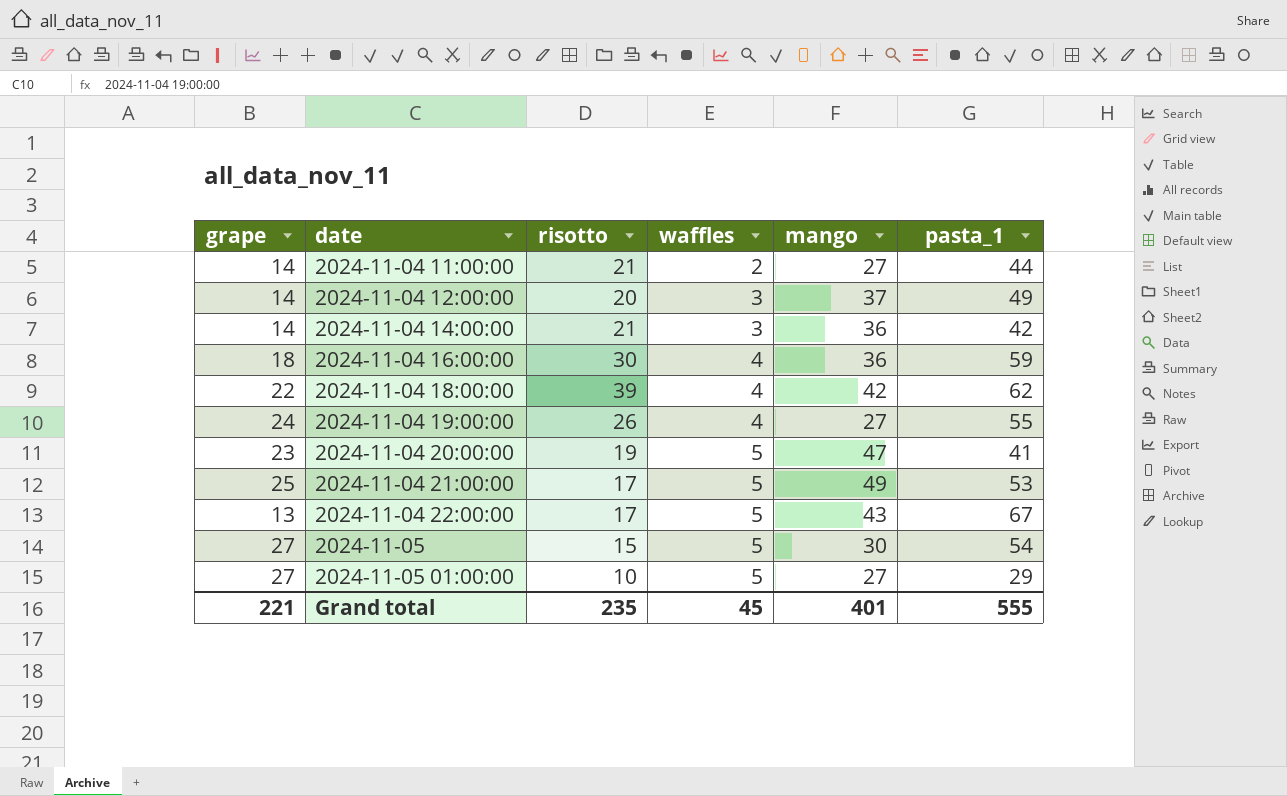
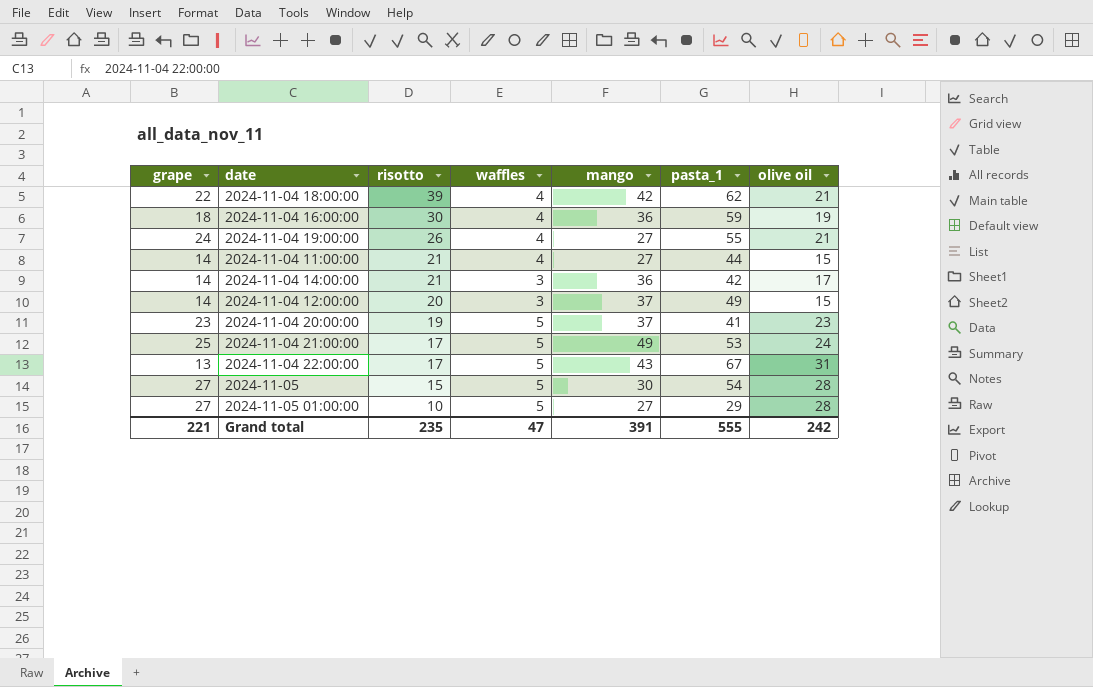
row order: date ascending -> risotto descending
column olive oil | position: none -> 7
2024-11-04 11:00:00 | waffles: 2 -> 4
2024-11-04 20:00:00 | mango: 47 -> 37
Grand total | waffles: 45 -> 47
Grand total | mango: 401 -> 391

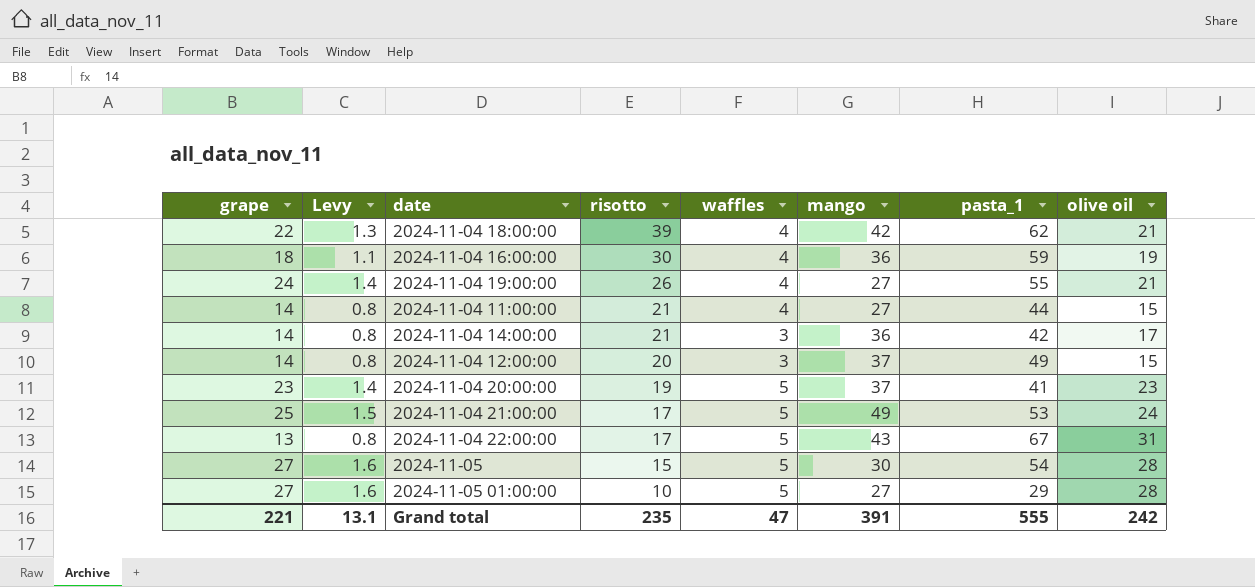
column Levy | formula: none -> [grape] * 0.06

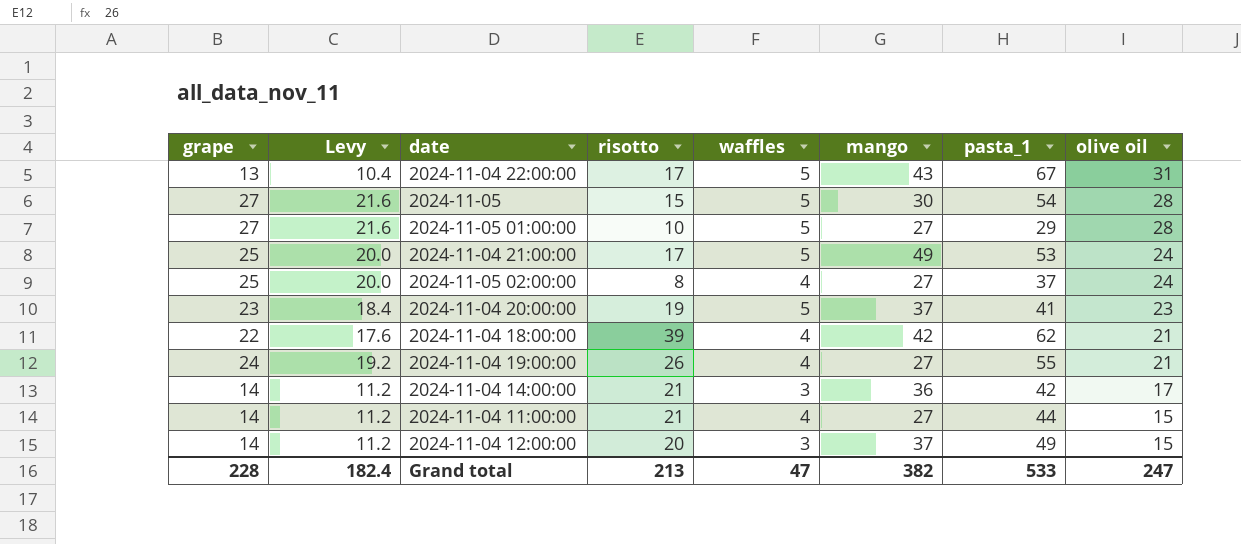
row order: risotto descending -> olive oil descending
column Levy | formula: [grape] * 0.06 -> [grape] * 0.8
row 2024-11-04 16:00:00: 18 | 1.1 | 30 | 4 | 36 | 59 | 19 -> none
row 2024-11-05 02:00:00: none -> 25 | 20.0 | 8 | 4 | 27 | 37 | 24
Grand total | grape: 221 -> 228
Grand total | Levy: 13.1 -> 182.4
Grand total | risotto: 235 -> 213
Grand total | mango: 391 -> 382
Grand total | pasta_1: 555 -> 533
Grand total | olive oil: 242 -> 247

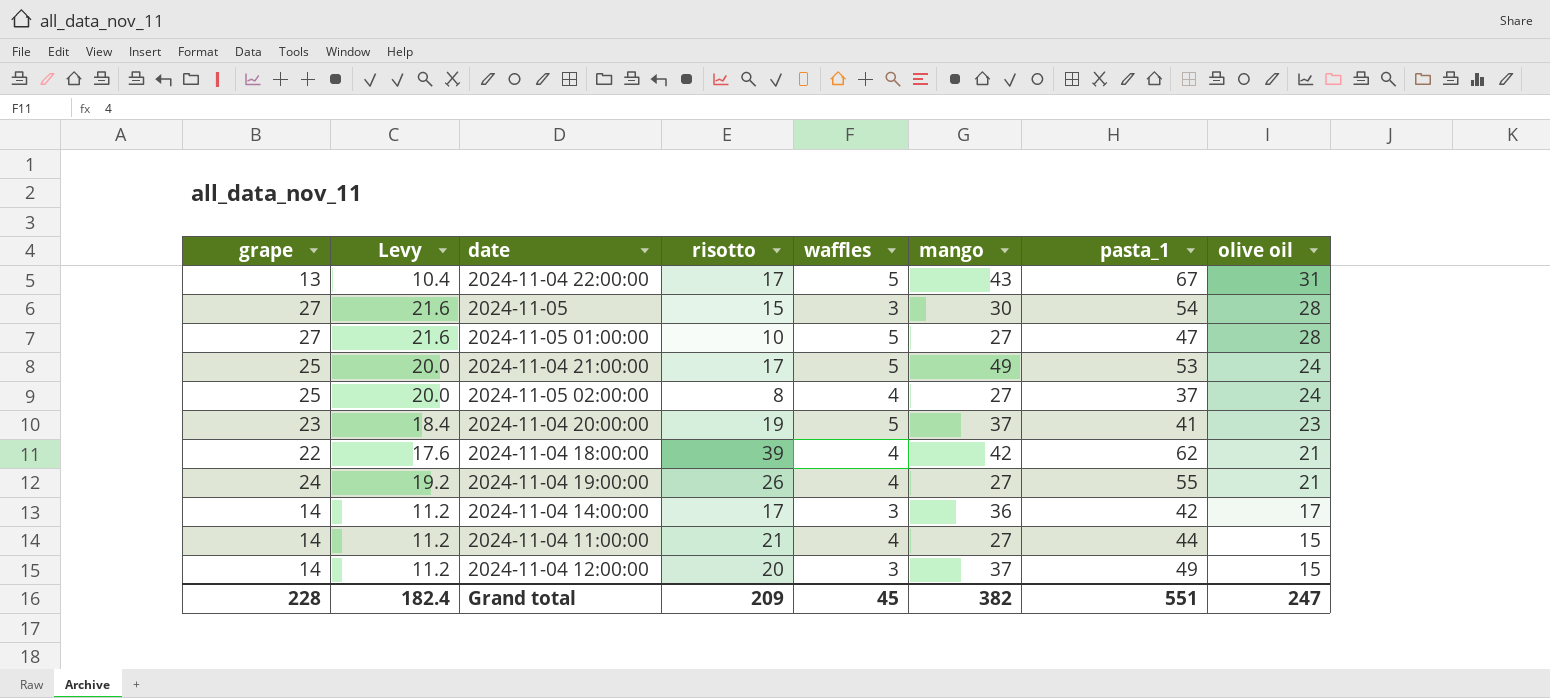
2024-11-05 | waffles: 5 -> 3
2024-11-05 01:00:00 | pasta_1: 29 -> 47
2024-11-04 14:00:00 | risotto: 21 -> 17
Grand total | risotto: 213 -> 209
Grand total | waffles: 47 -> 45
Grand total | pasta_1: 533 -> 551

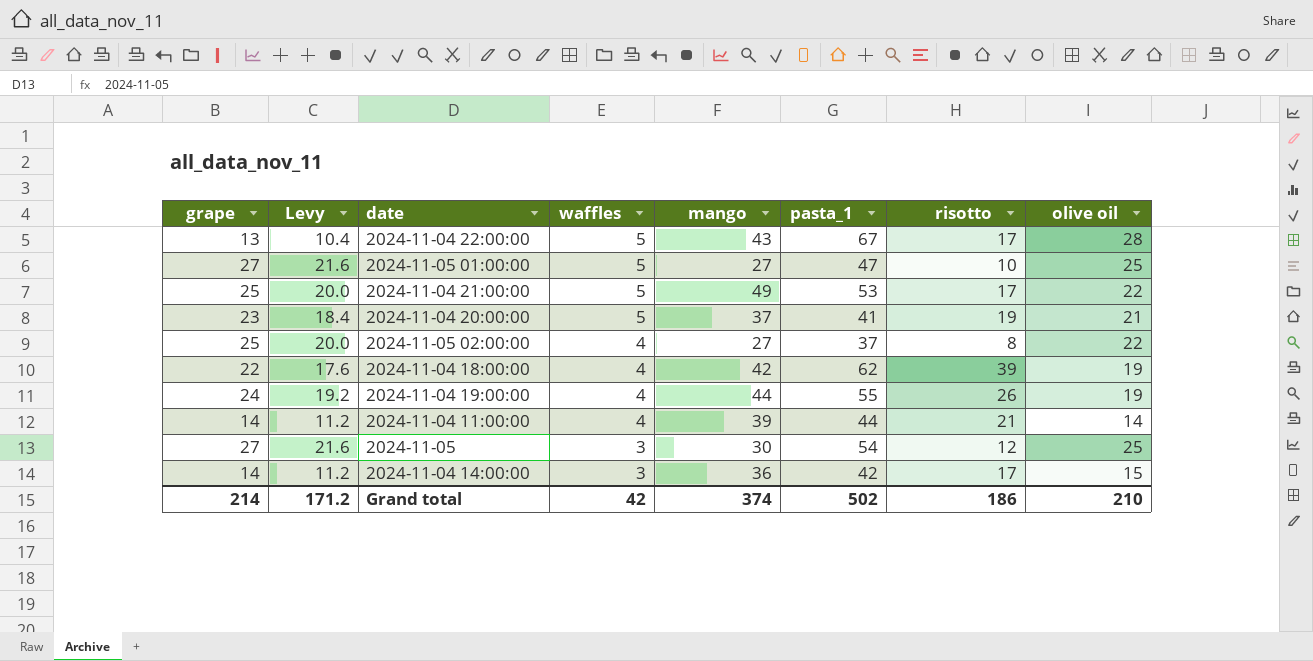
row order: olive oil descending -> waffles descending
column risotto | position: 4 -> 7
row 2024-11-04 12:00:00: 14 | 11.2 | 20 | 3 | 37 | 49 | 15 -> none
2024-11-04 22:00:00 | olive oil: 31 -> 28
2024-11-05 01:00:00 | olive oil: 28 -> 25
2024-11-04 21:00:00 | olive oil: 24 -> 22
2024-11-04 20:00:00 | olive oil: 23 -> 21
2024-11-05 02:00:00 | olive oil: 24 -> 22
2024-11-04 18:00:00 | olive oil: 21 -> 19
2024-11-04 19:00:00 | mango: 27 -> 44
2024-11-04 19:00:00 | olive oil: 21 -> 19
2024-11-04 11:00:00 | mango: 27 -> 39
2024-11-04 11:00:00 | olive oil: 15 -> 14
2024-11-05 | risotto: 15 -> 12
2024-11-05 | olive oil: 28 -> 25
2024-11-04 14:00:00 | olive oil: 17 -> 15
Grand total | grape: 228 -> 214
Grand total | Levy: 182.4 -> 171.2
Grand total | waffles: 45 -> 42
Grand total | mango: 382 -> 374
Grand total | pasta_1: 551 -> 502
Grand total | risotto: 209 -> 186
Grand total | olive oil: 247 -> 210

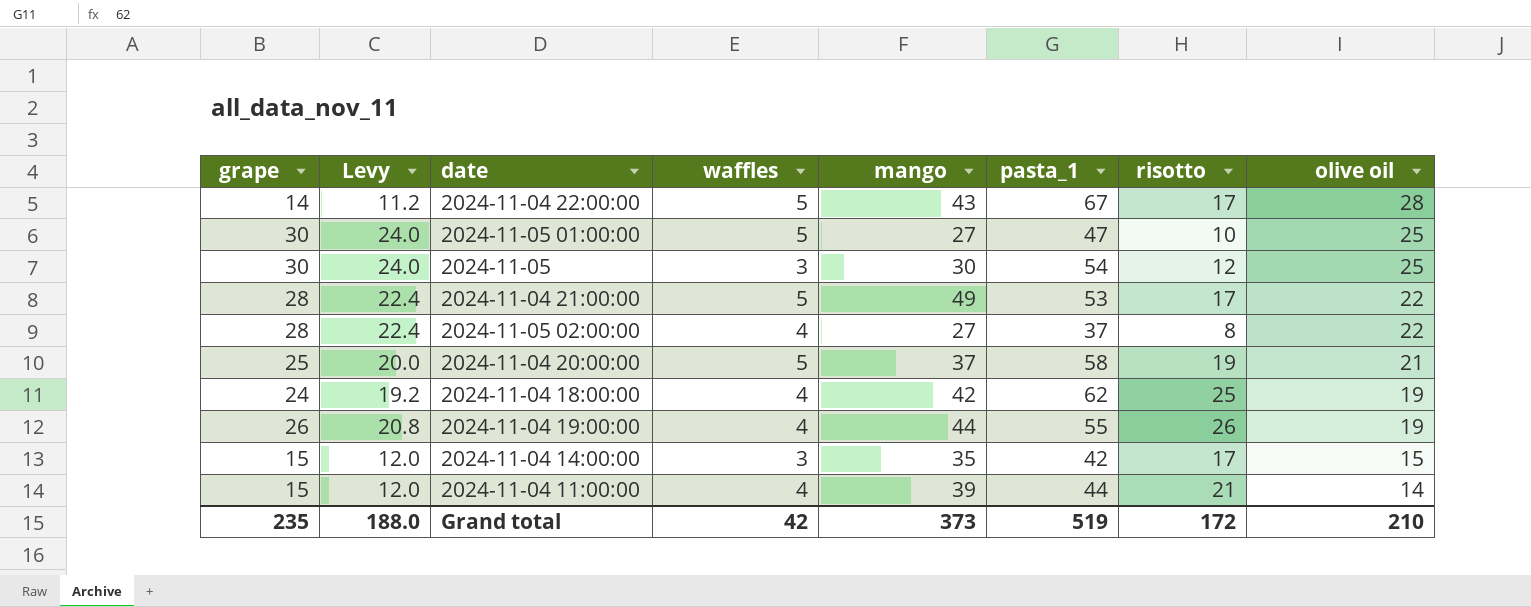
row order: waffles descending -> olive oil descending
2024-11-04 22:00:00 | grape: 13 -> 14
2024-11-04 22:00:00 | Levy: 10.4 -> 11.2
2024-11-05 01:00:00 | grape: 27 -> 30
2024-11-05 01:00:00 | Levy: 21.6 -> 24.0
2024-11-05 | grape: 27 -> 30
2024-11-05 | Levy: 21.6 -> 24.0
2024-11-04 21:00:00 | grape: 25 -> 28
2024-11-04 21:00:00 | Levy: 20.0 -> 22.4
2024-11-05 02:00:00 | grape: 25 -> 28
2024-11-05 02:00:00 | Levy: 20.0 -> 22.4
2024-11-04 20:00:00 | grape: 23 -> 25
2024-11-04 20:00:00 | Levy: 18.4 -> 20.0
2024-11-04 20:00:00 | pasta_1: 41 -> 58
2024-11-04 18:00:00 | grape: 22 -> 24
2024-11-04 18:00:00 | Levy: 17.6 -> 19.2
2024-11-04 18:00:00 | risotto: 39 -> 25
2024-11-04 19:00:00 | grape: 24 -> 26
2024-11-04 19:00:00 | Levy: 19.2 -> 20.8
2024-11-04 14:00:00 | grape: 14 -> 15
2024-11-04 14:00:00 | Levy: 11.2 -> 12.0
2024-11-04 14:00:00 | mango: 36 -> 35
2024-11-04 11:00:00 | grape: 14 -> 15
2024-11-04 11:00:00 | Levy: 11.2 -> 12.0
Grand total | grape: 214 -> 235
Grand total | Levy: 171.2 -> 188.0
Grand total | mango: 374 -> 373
Grand total | pasta_1: 502 -> 519
Grand total | risotto: 186 -> 172

